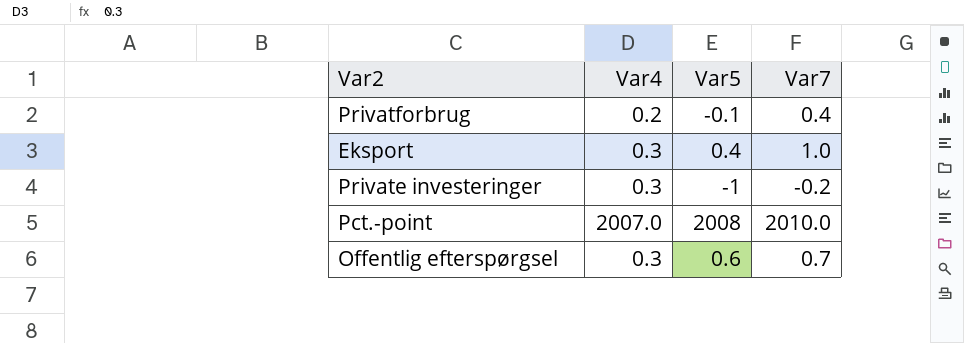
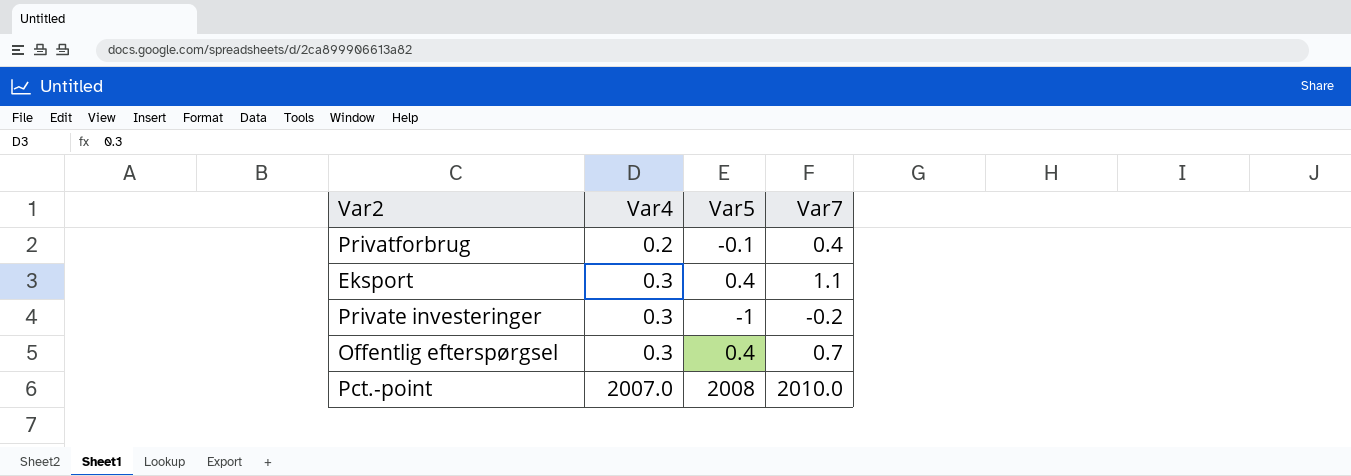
row order: none -> Var4 ascending
Eksport | Var7: 1.0 -> 1.1
Offentlig efterspørgsel | Var5: 0.6 -> 0.4

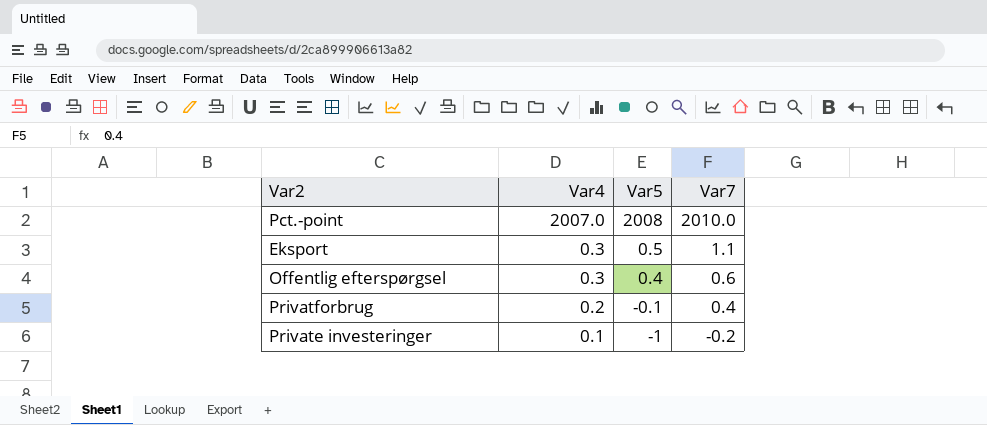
row order: Var4 ascending -> Var4 descending
Eksport | Var5: 0.4 -> 0.5
Offentlig efterspørgsel | Var7: 0.7 -> 0.6
Private investeringer | Var4: 0.3 -> 0.1

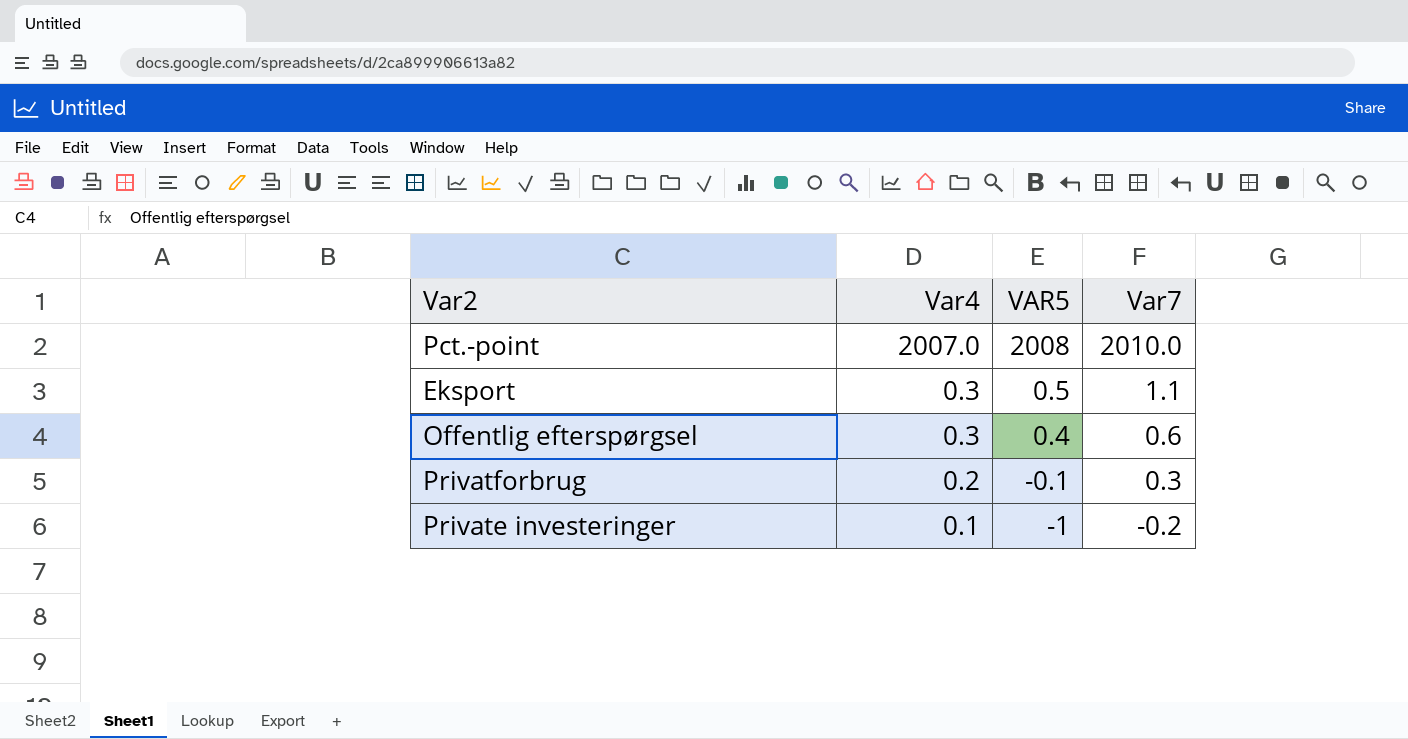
column name: Var5 -> VAR5
Privatforbrug | Var7: 0.4 -> 0.3

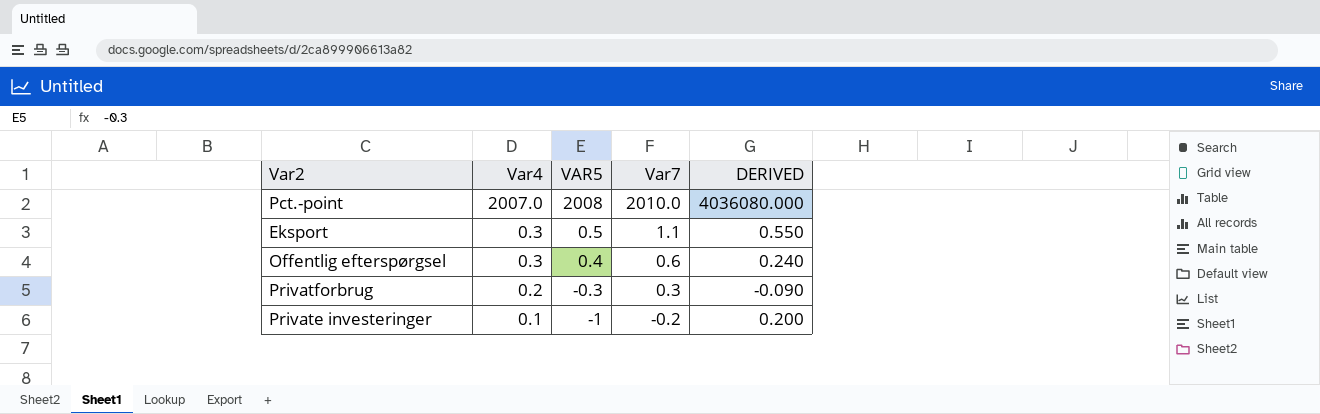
column DERIVED | formula: none -> [VAR5] * [Var7]
Privatforbrug | VAR5: -0.1 -> -0.3

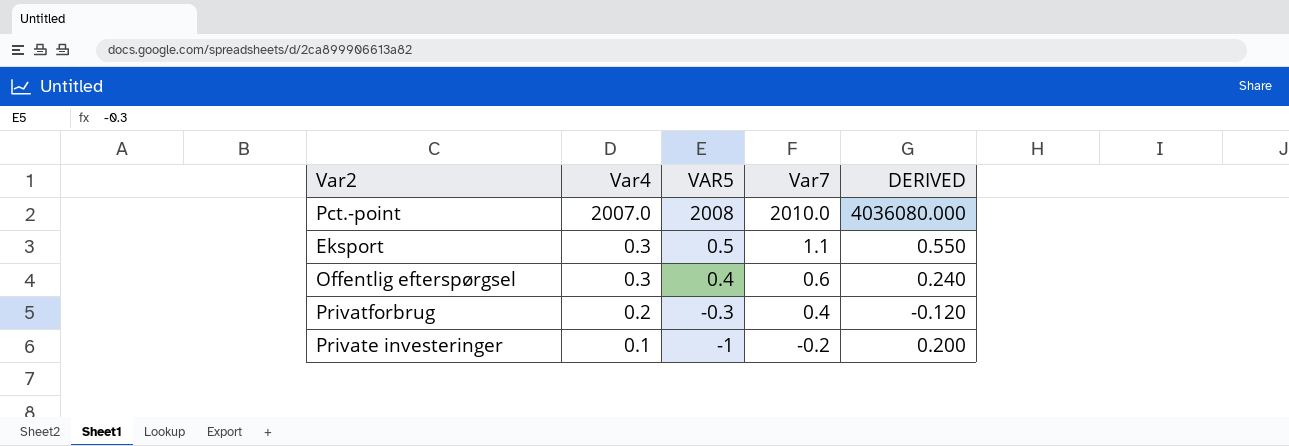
Privatforbrug | Var7: 0.3 -> 0.4
Privatforbrug | DERIVED: -0.090 -> -0.120

